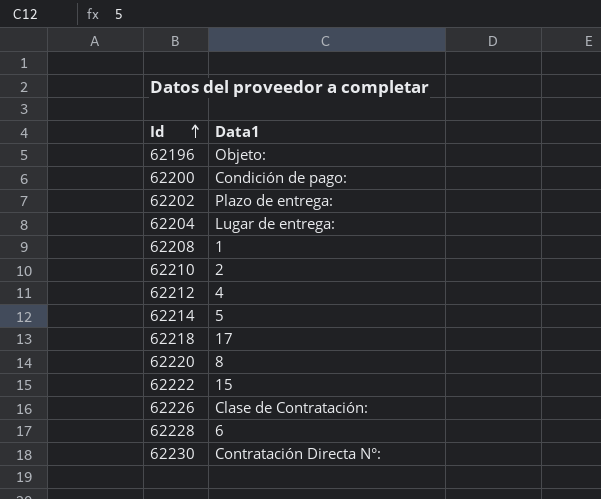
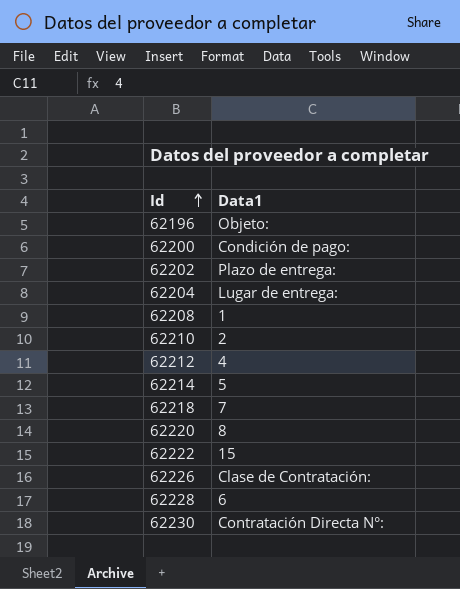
62218 | Data1: 17 -> 7

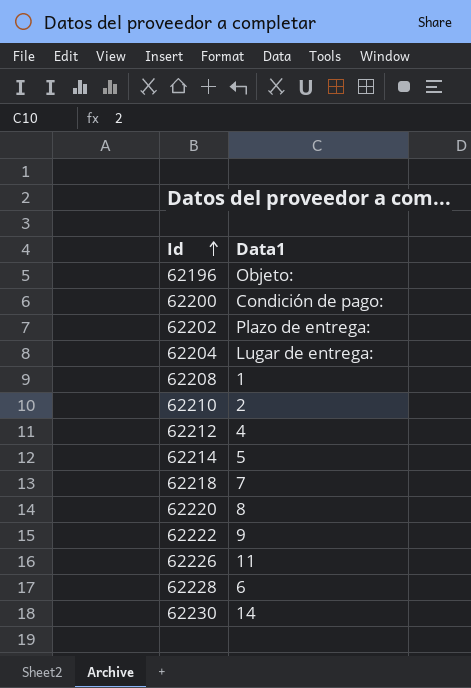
62222 | Data1: 15 -> 9
62226 | Data1: Clase de Contratación: -> 11
62230 | Data1: Contratación Directa N°: -> 14

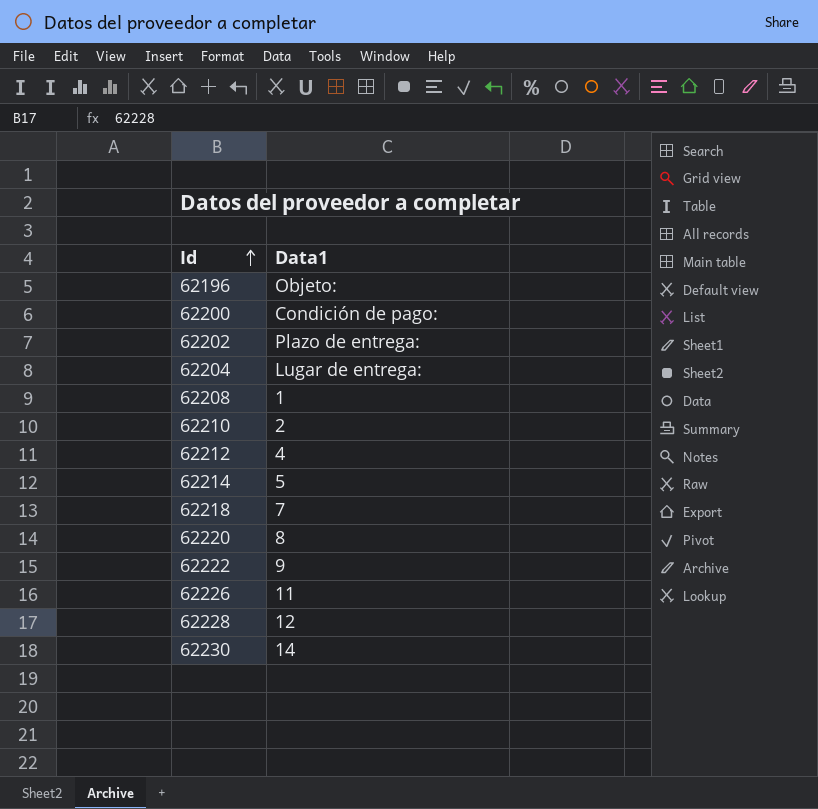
62228 | Data1: 6 -> 12

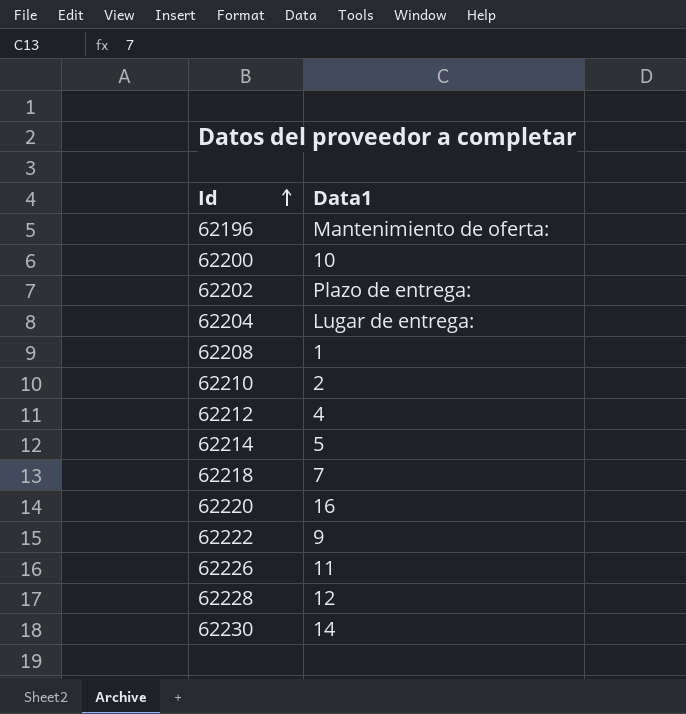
62196 | Data1: Objeto: -> Mantenimiento de oferta:
62200 | Data1: Condición de pago: -> 10
62220 | Data1: 8 -> 16

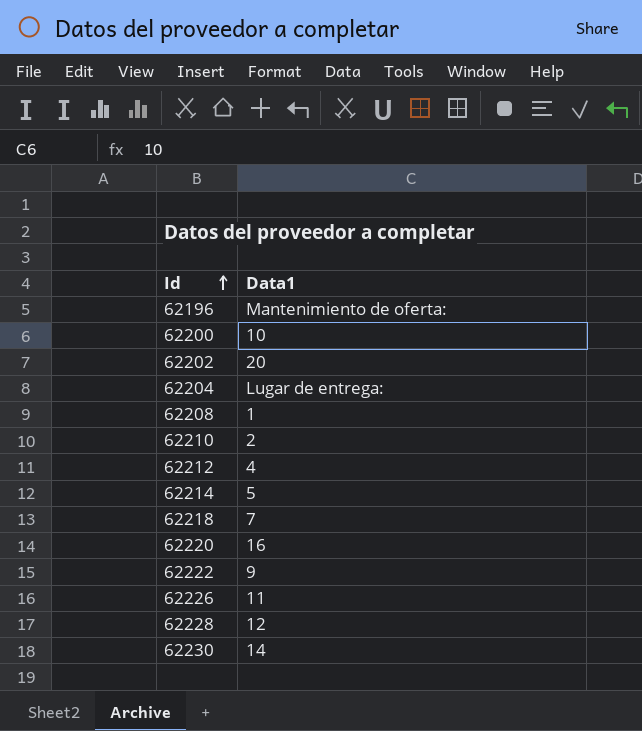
62202 | Data1: Plazo de entrega: -> 20

